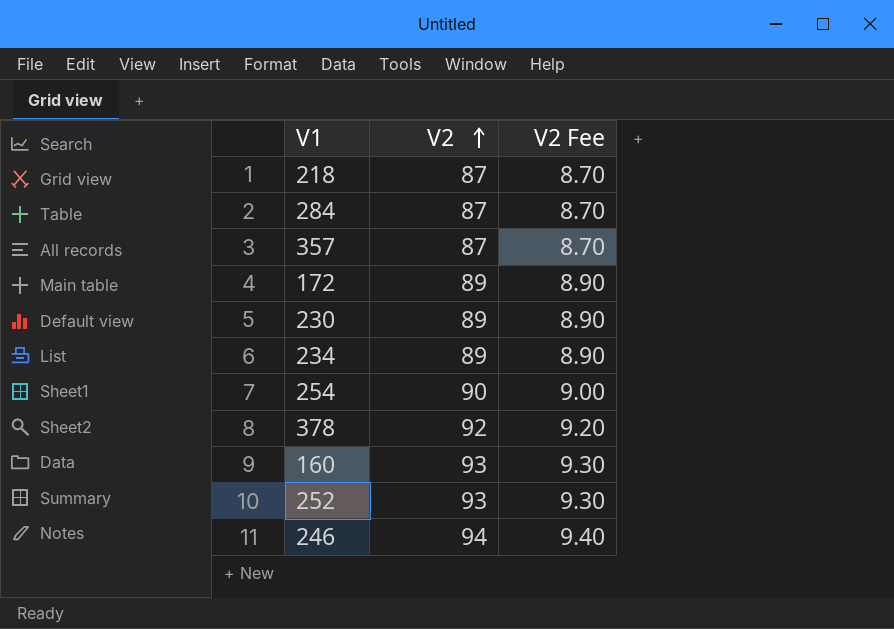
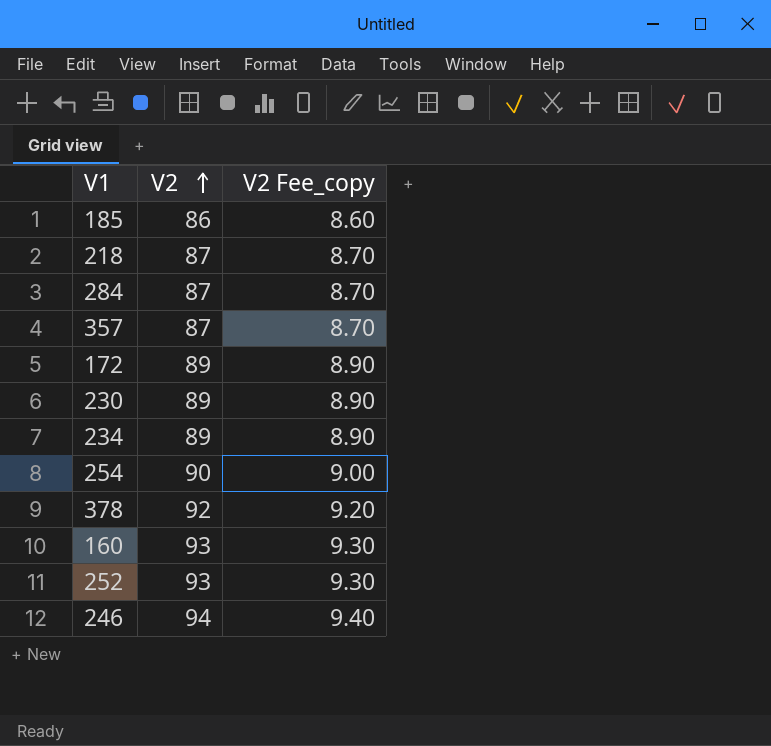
column name: V2 Fee -> V2 Fee_copy
row 185: none -> 86 | 8.60

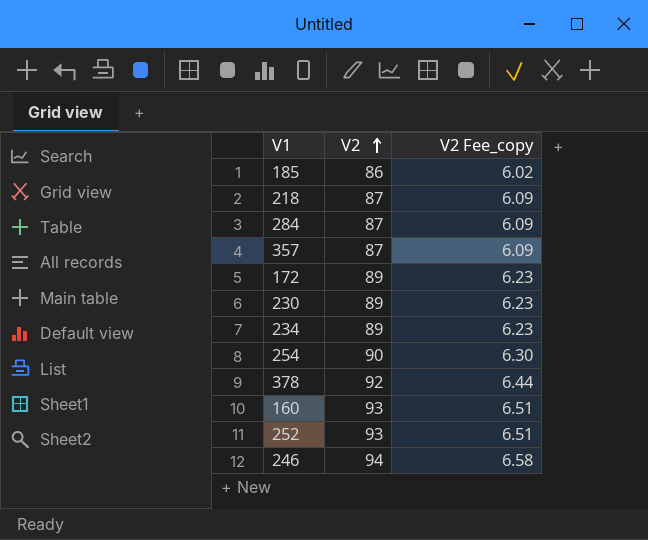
column V2 Fee_copy | formula: [V2] * 0.1 -> [V2] * 0.07

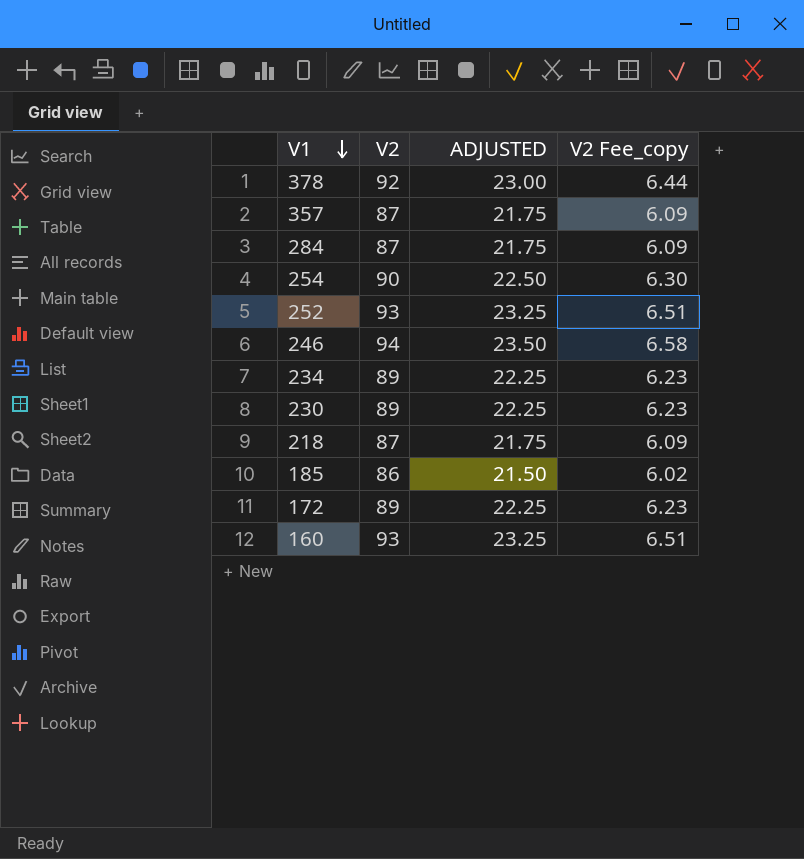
row order: V2 ascending -> V1 descending
column ADJUSTED | formula: none -> [V2] * 0.25

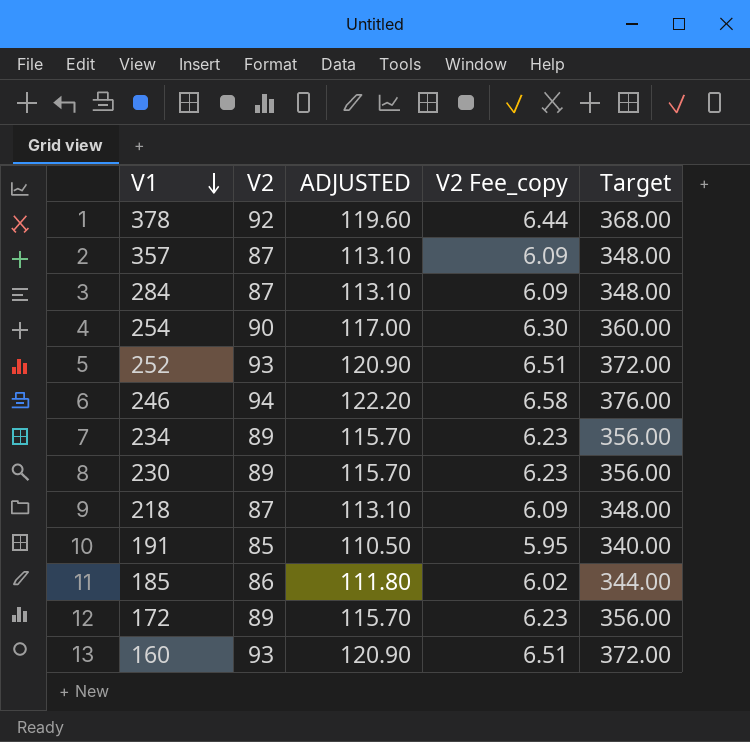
column ADJUSTED | formula: [V2] * 0.25 -> [V2] * 1.3
column Target | formula: none -> [V2] * 4
row 191: none -> 85 | 110.50 | 5.95 | 340.00

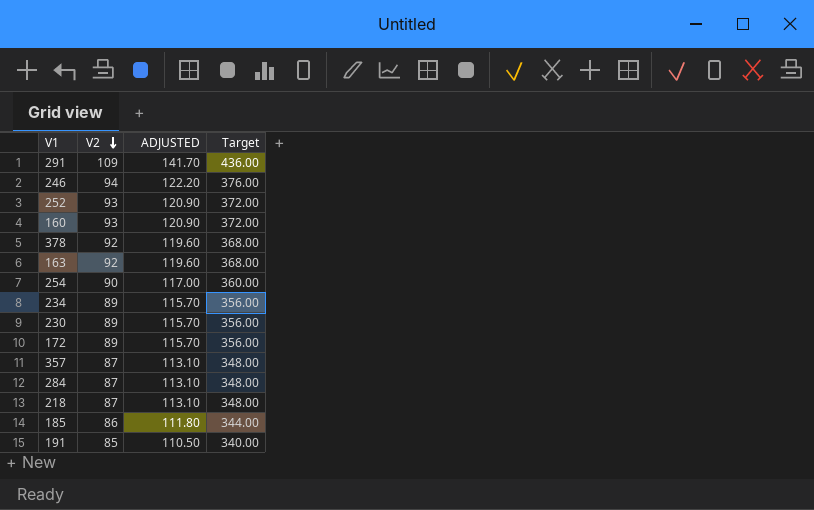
row order: V1 descending -> V2 descending
column V2 Fee_copy | formula: [V2] * 0.07 -> none
row 291: none -> 109 | 141.70 | 436.00
row 163: none -> 92 | 119.60 | 368.00

